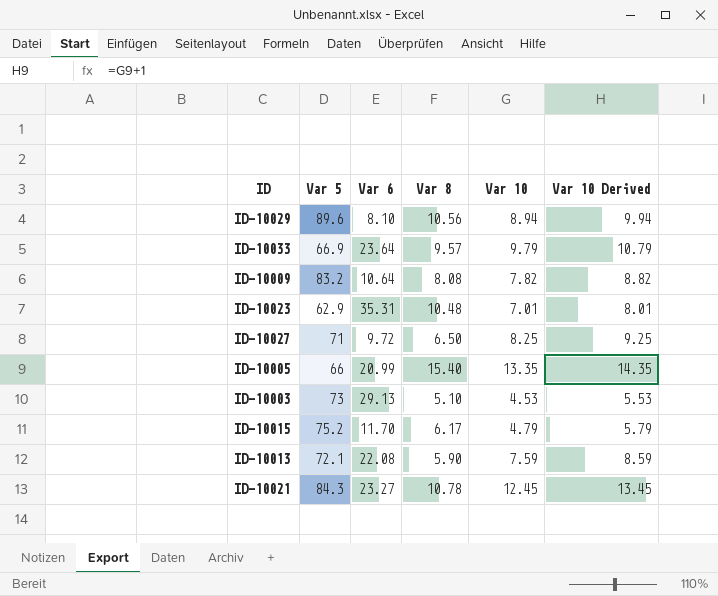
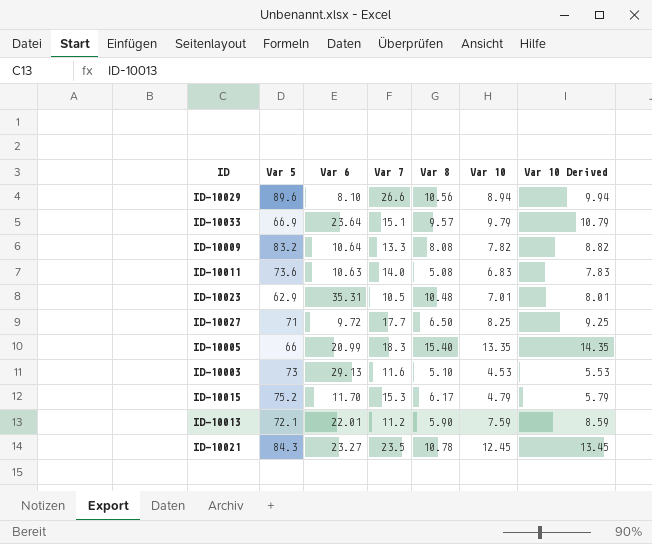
column Var 7 | position: none -> 4
row ID-10011: none -> 73.6 | 10.63 | 14.0 | 5.08 | 6.83 | 7.83
ID-10013 | Var 6: 22.08 -> 22.01

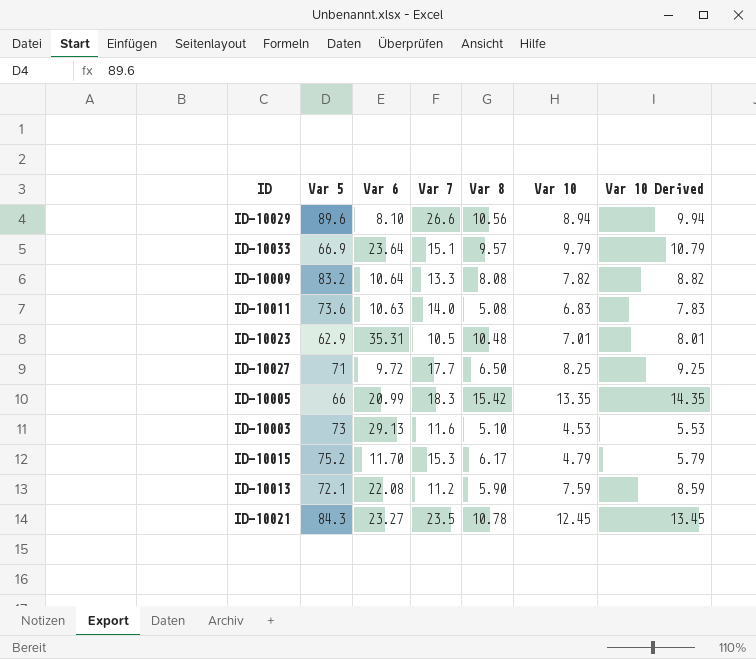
ID-10005 | Var 8: 15.40 -> 15.42
ID-10013 | Var 6: 22.01 -> 22.08

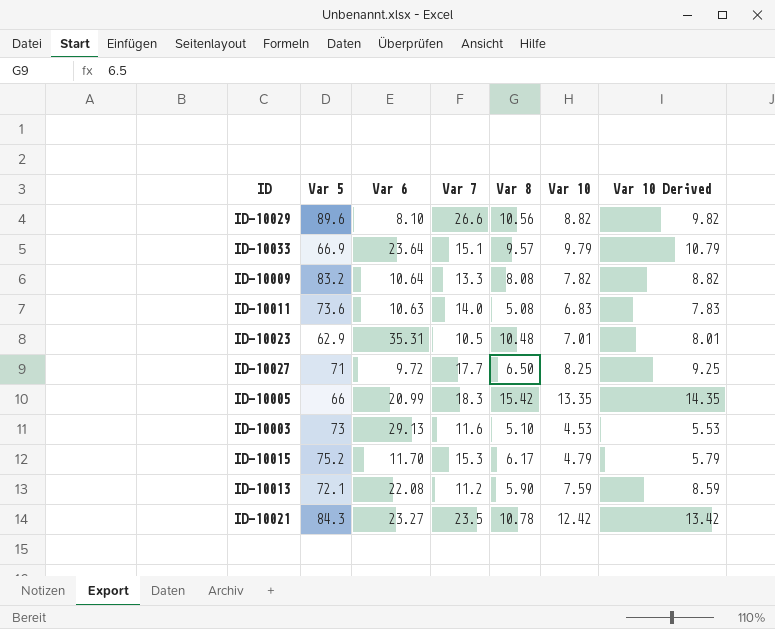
ID-10029 | Var 10: 8.94 -> 8.82
ID-10029 | Var 10 Derived: 9.94 -> 9.82
ID-10021 | Var 10: 12.45 -> 12.42
ID-10021 | Var 10 Derived: 13.45 -> 13.42

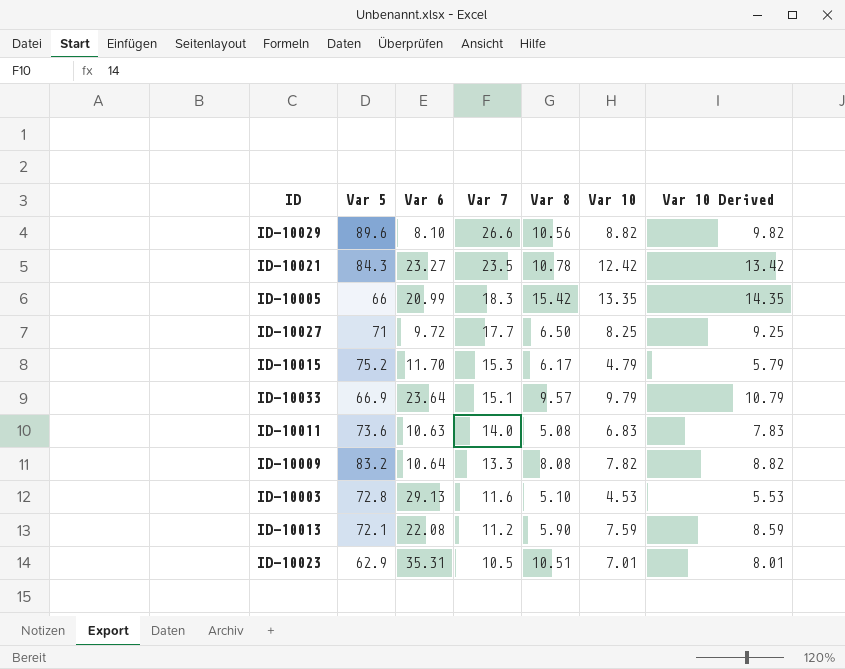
row order: none -> Var 7 descending
ID-10003 | Var 5: 73 -> 72.8
ID-10023 | Var 8: 10.48 -> 10.51

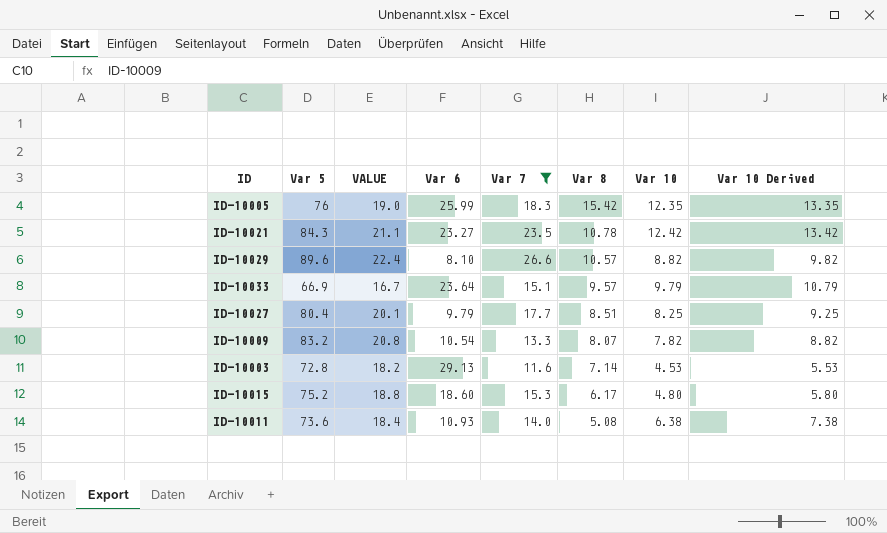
filter: none -> Var 7 >= 11.6
row order: Var 7 descending -> Var 8 descending
column VALUE | formula: none -> [Var 5] * 0.25
ID-10005 | Var 5: 66 -> 76
ID-10005 | Var 6: 20.99 -> 25.99
ID-10005 | Var 10: 13.35 -> 12.35
ID-10005 | Var 10 Derived: 14.35 -> 13.35
ID-10029 | Var 8: 10.56 -> 10.57
ID-10027 | Var 5: 71 -> 80.4
ID-10027 | Var 6: 9.72 -> 9.79
ID-10027 | Var 8: 6.50 -> 8.51
ID-10009 | Var 6: 10.64 -> 10.54
ID-10009 | Var 8: 8.08 -> 8.07
ID-10003 | Var 8: 5.10 -> 7.14
ID-10015 | Var 6: 11.70 -> 18.60
ID-10015 | Var 10: 4.79 -> 4.80
ID-10015 | Var 10 Derived: 5.79 -> 5.80
ID-10011 | Var 6: 10.63 -> 10.93
ID-10011 | Var 10: 6.83 -> 6.38
ID-10011 | Var 10 Derived: 7.83 -> 7.38

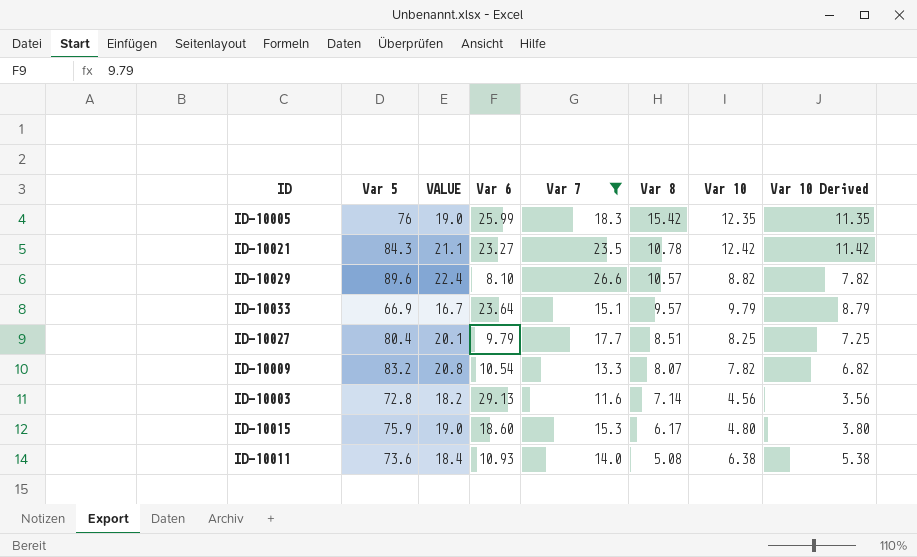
column Var 10 Derived | formula: [Var 10] + 1 -> [Var 10] - 1
ID-10003 | Var 10: 4.53 -> 4.56
ID-10015 | Var 5: 75.2 -> 75.9
ID-10015 | VALUE: 18.8 -> 19.0

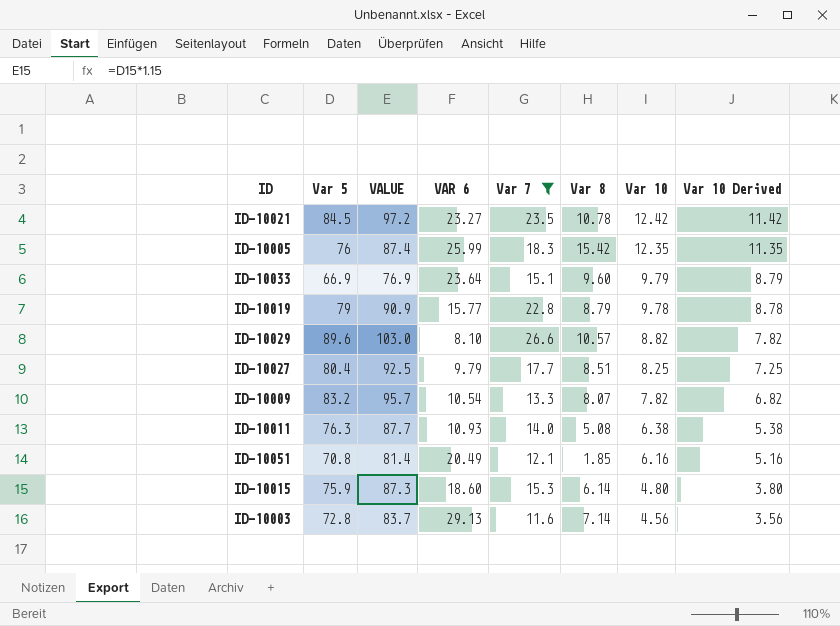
row order: Var 8 descending -> Var 10 descending
column VALUE | formula: [Var 5] * 0.25 -> [Var 5] * 1.15
column name: Var 6 -> VAR 6
ID-10021 | Var 5: 84.3 -> 84.5
ID-10033 | Var 8: 9.57 -> 9.60
row ID-10019: none -> 79 | 90.9 | 15.77 | 22.8 | 8.79 | 9.78 | 8.78
ID-10011 | Var 5: 73.6 -> 76.3
row ID-10051: none -> 70.8 | 81.4 | 20.49 | 12.1 | 1.85 | 6.16 | 5.16
ID-10015 | Var 8: 6.17 -> 6.14

